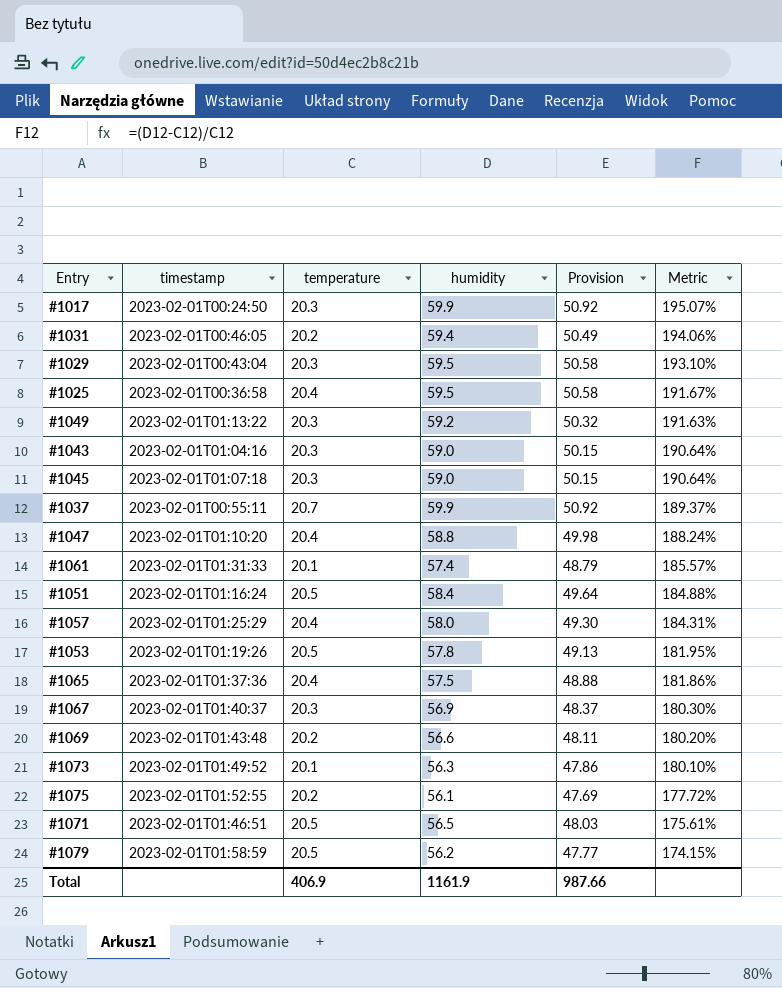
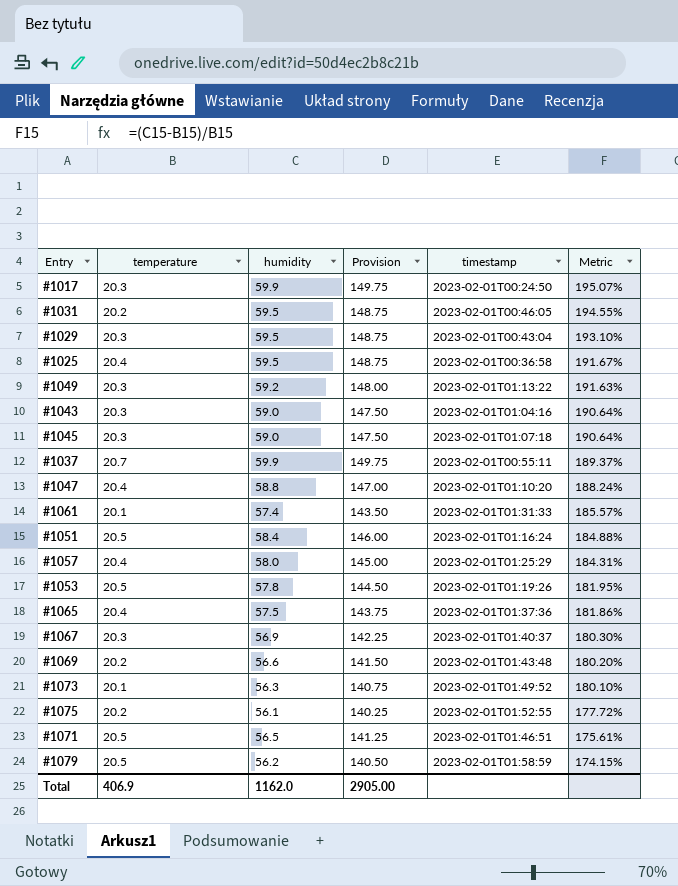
column Provision | formula: [humidity] * 0.85 -> [humidity] * 2.5
column timestamp | position: 2 -> 5
#1031 | humidity: 59.4 -> 59.5
#1031 | Metric: 194.06% -> 194.55%
Total | humidity: 1161.9 -> 1162.0
Total | Provision: 987.66 -> 2905.00

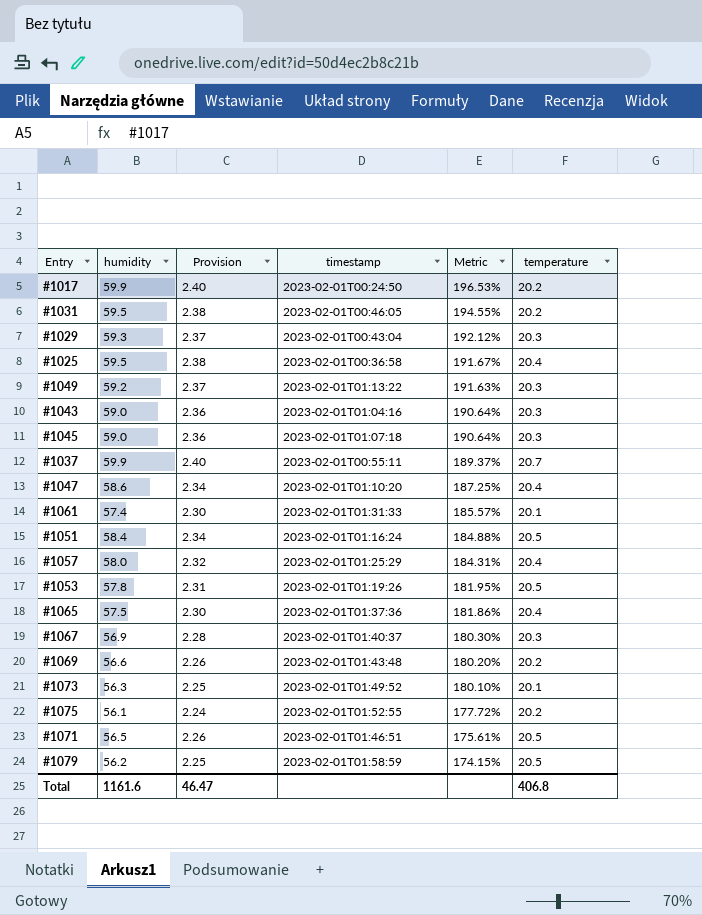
column Provision | formula: [humidity] * 2.5 -> [humidity] * 0.04
column temperature | position: 2 -> 6
#1017 | Metric: 195.07% -> 196.53%
#1017 | temperature: 20.3 -> 20.2
#1029 | humidity: 59.5 -> 59.3
#1029 | Metric: 193.10% -> 192.12%
#1047 | humidity: 58.8 -> 58.6
#1047 | Metric: 188.24% -> 187.25%
Total | humidity: 1162.0 -> 1161.6
Total | Provision: 2905.00 -> 46.47
Total | temperature: 406.9 -> 406.8

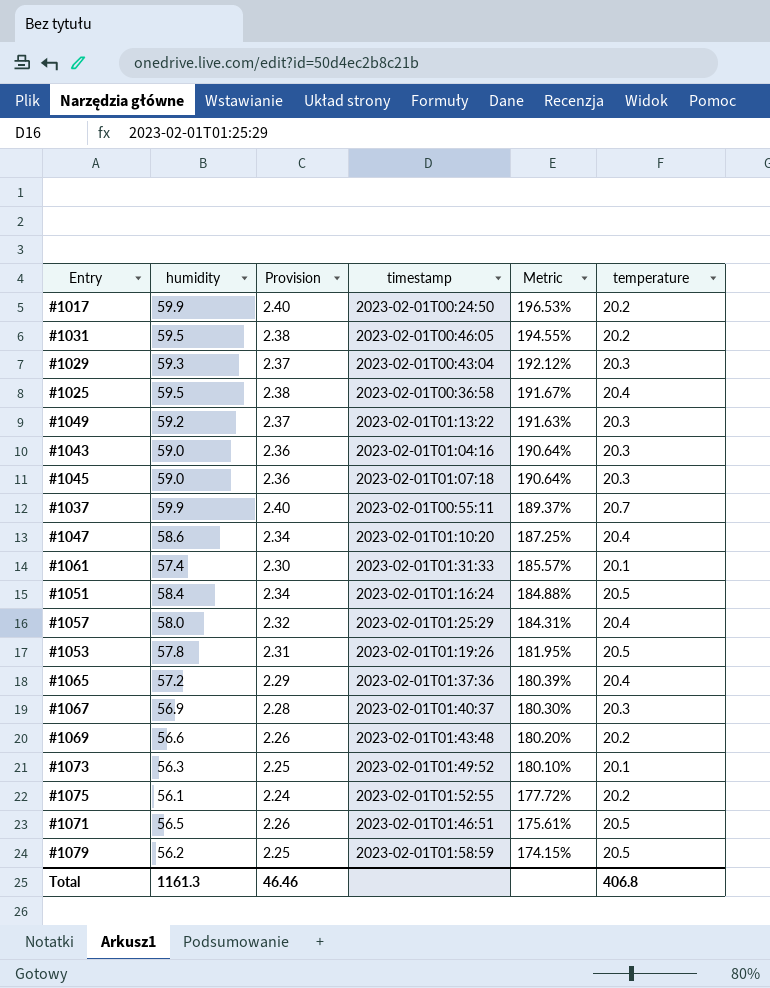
#1065 | humidity: 57.5 -> 57.2
#1065 | Provision: 2.30 -> 2.29
#1065 | Metric: 181.86% -> 180.39%
Total | humidity: 1161.6 -> 1161.3
Total | Provision: 46.47 -> 46.46

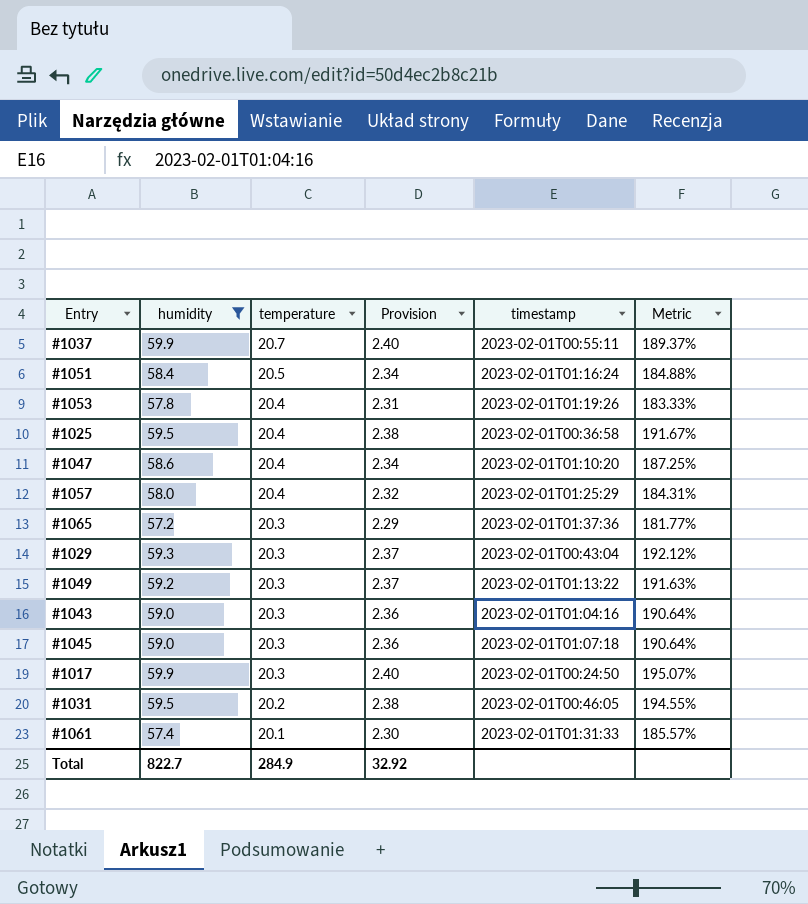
filter: none -> humidity >= 57.2
row order: Metric descending -> temperature descending
column temperature | position: 6 -> 3
#1053 | temperature: 20.5 -> 20.4
#1053 | Metric: 181.95% -> 183.33%
#1065 | temperature: 20.4 -> 20.3
#1065 | Metric: 180.39% -> 181.77%
#1017 | temperature: 20.2 -> 20.3
#1017 | Metric: 196.53% -> 195.07%
Total | humidity: 1161.3 -> 822.7
Total | temperature: 406.8 -> 284.9
Total | Provision: 46.46 -> 32.92

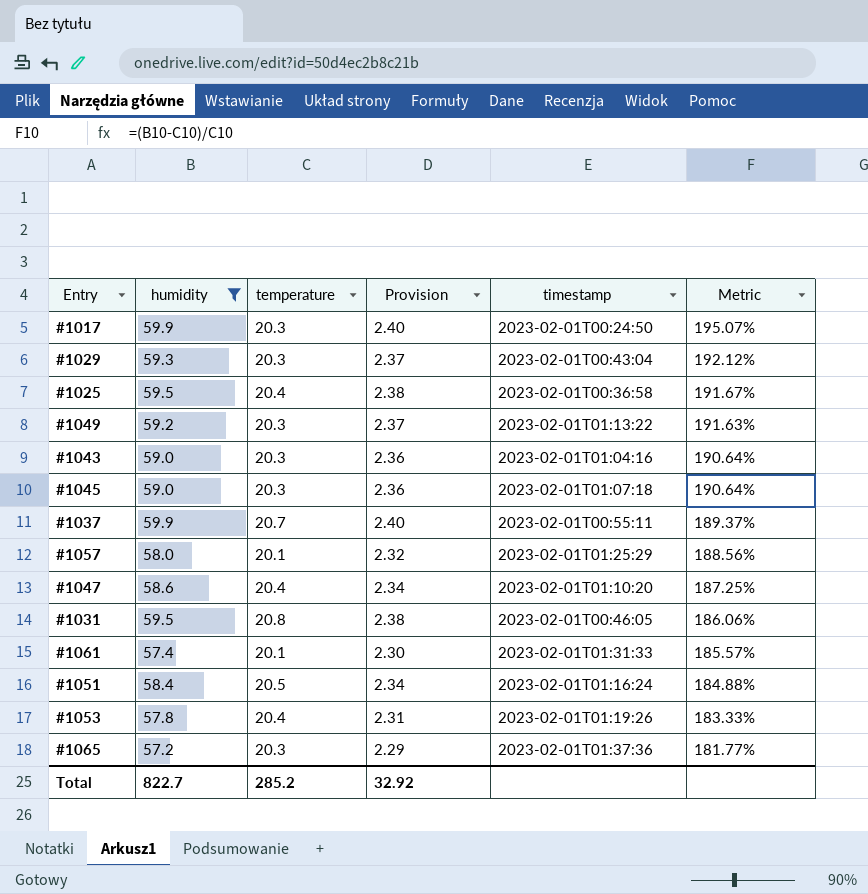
row order: temperature descending -> Metric descending
#1057 | temperature: 20.4 -> 20.1
#1057 | Metric: 184.31% -> 188.56%
#1031 | temperature: 20.2 -> 20.8
#1031 | Metric: 194.55% -> 186.06%
Total | temperature: 284.9 -> 285.2

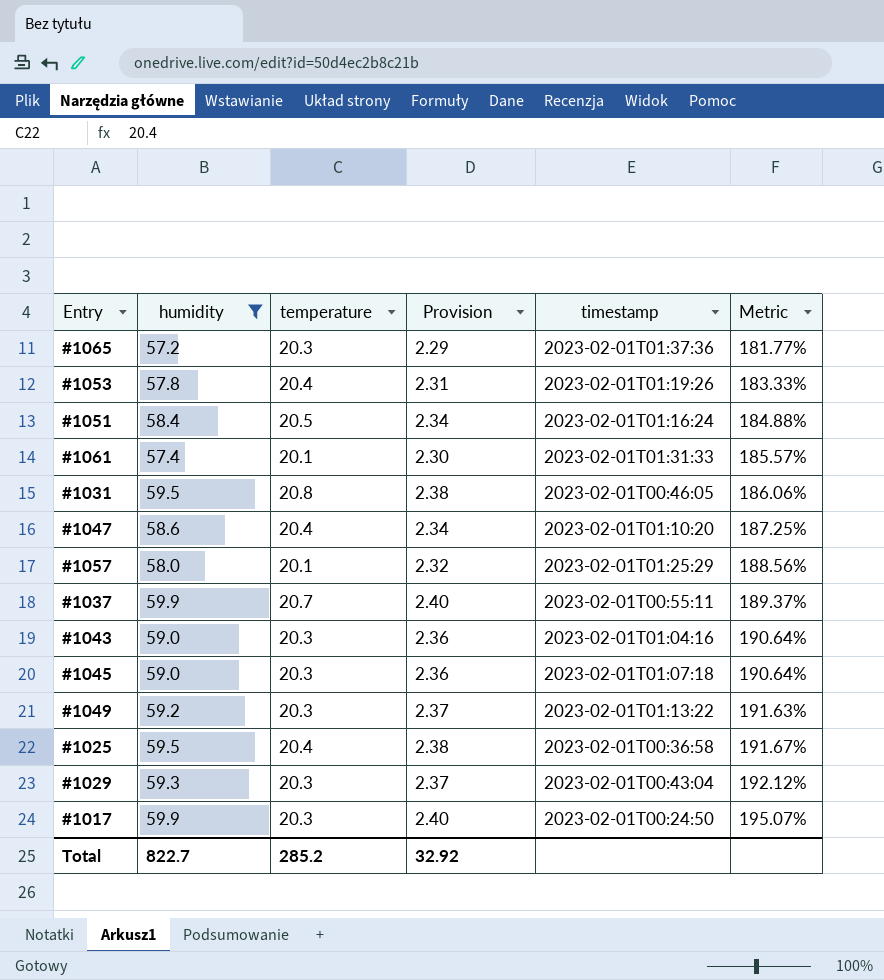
row order: Metric descending -> Metric ascending

